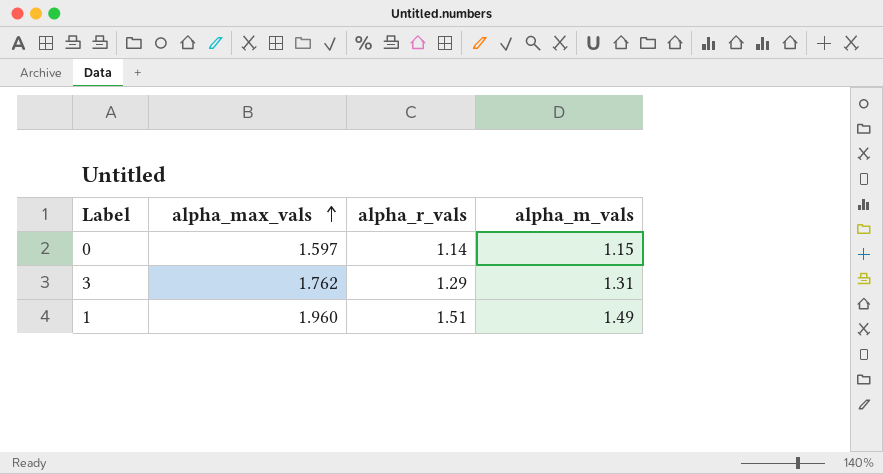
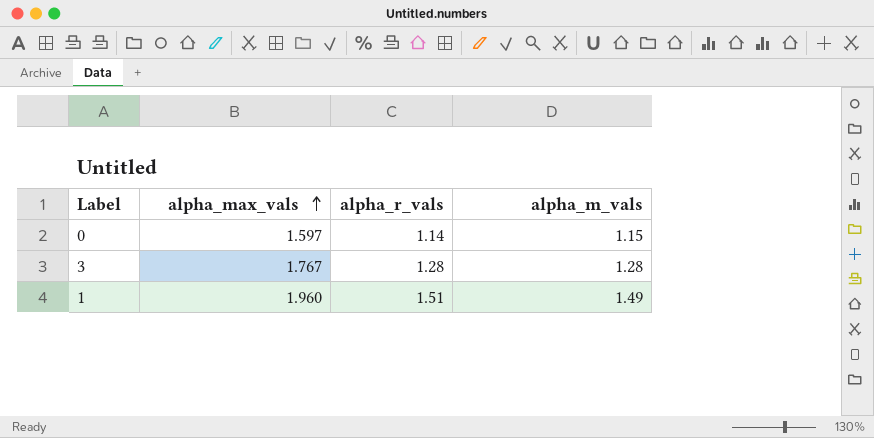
3 | alpha_max_vals: 1.762 -> 1.767
3 | alpha_r_vals: 1.29 -> 1.28
3 | alpha_m_vals: 1.31 -> 1.28

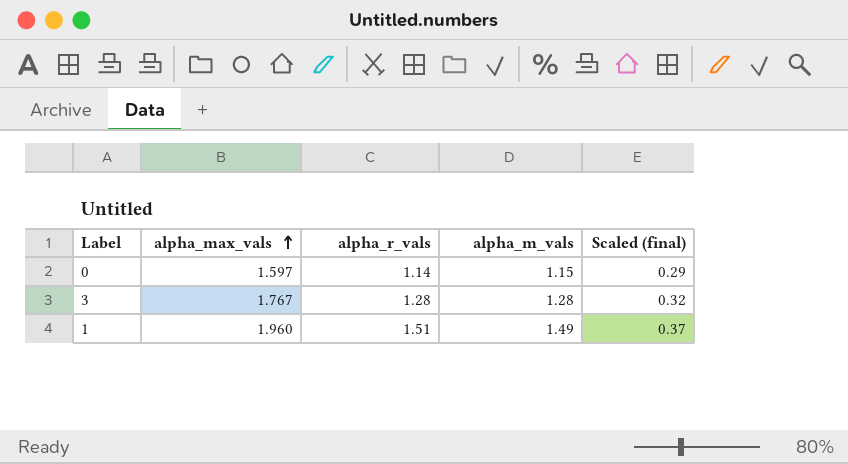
column Scaled (final) | formula: none -> [alpha_m_vals] * 0.25

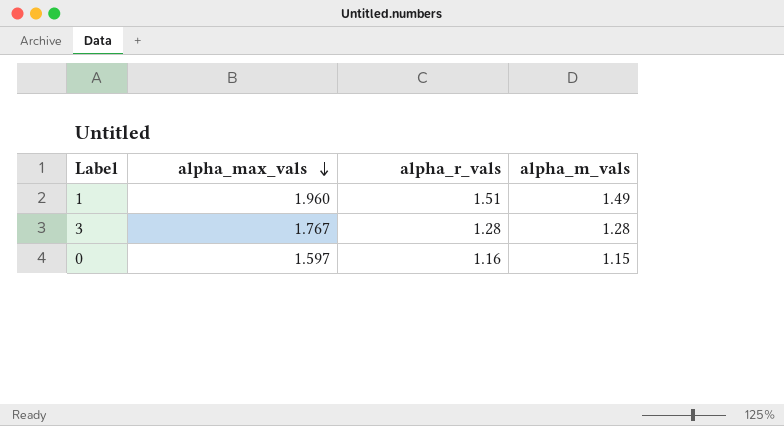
row order: alpha_max_vals ascending -> alpha_max_vals descending
column Scaled (final) | formula: [alpha_m_vals] * 0.25 -> none
0 | alpha_r_vals: 1.14 -> 1.16

